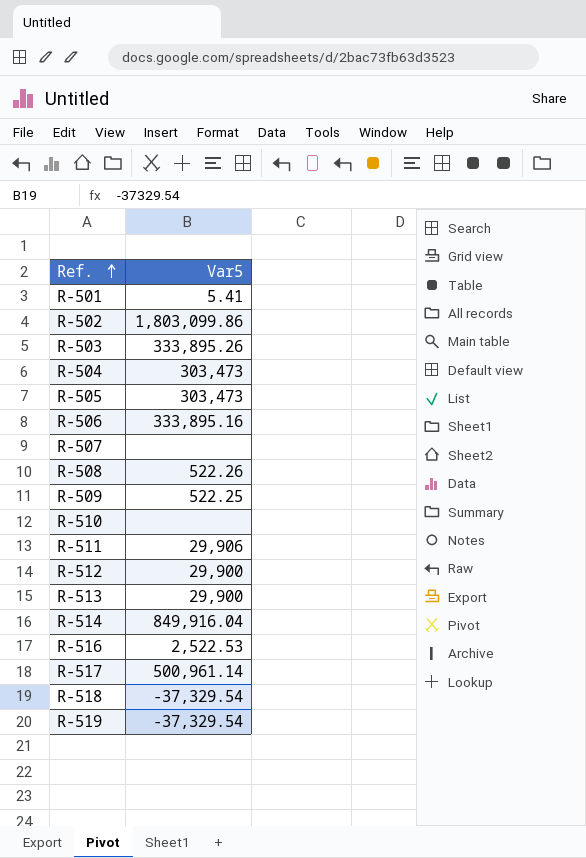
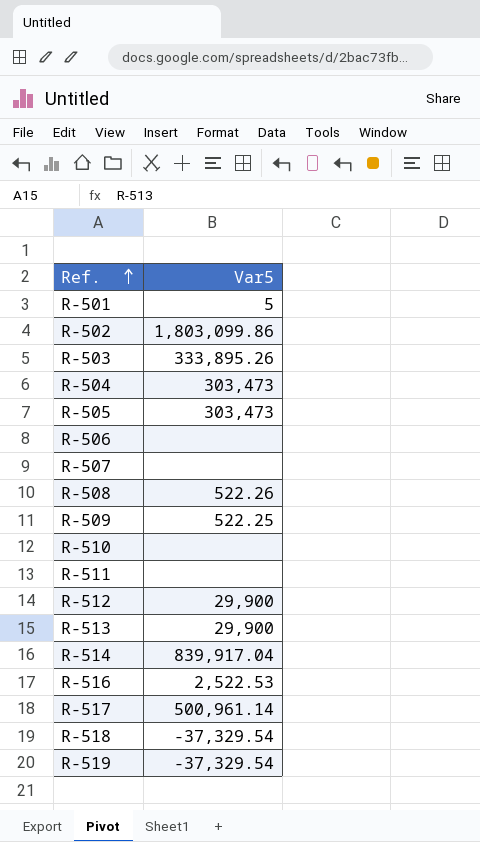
R-501 | Var5: 5.41 -> 5
R-506 | Var5: 333,895.16 -> none
R-511 | Var5: 29,906 -> none
R-514 | Var5: 849,916.04 -> 839,917.04

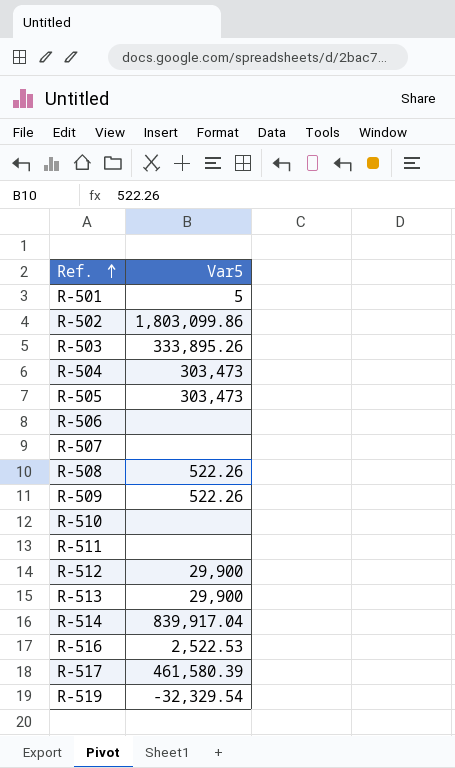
row R-518: -37,329.54 -> none
R-509 | Var5: 522.25 -> 522.26
R-517 | Var5: 500,961.14 -> 461,580.39
R-519 | Var5: -37,329.54 -> -32,329.54

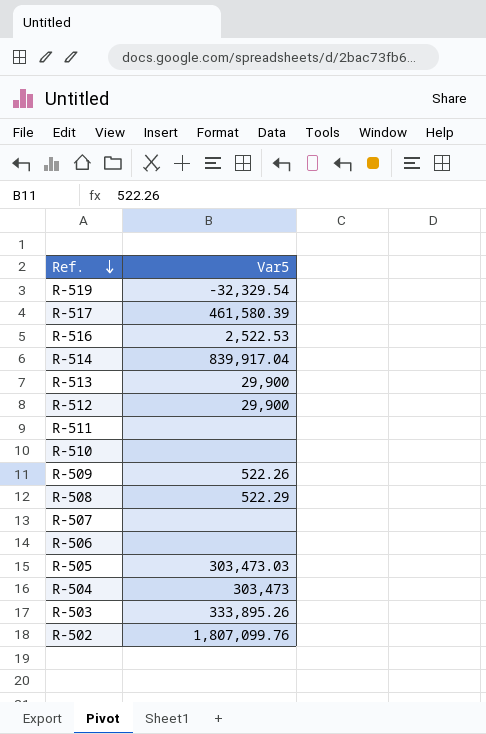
row order: Ref. ascending -> Ref. descending
row R-501: 5 -> none
R-508 | Var5: 522.26 -> 522.29
R-505 | Var5: 303,473 -> 303,473.03
R-502 | Var5: 1,803,099.86 -> 1,807,099.76

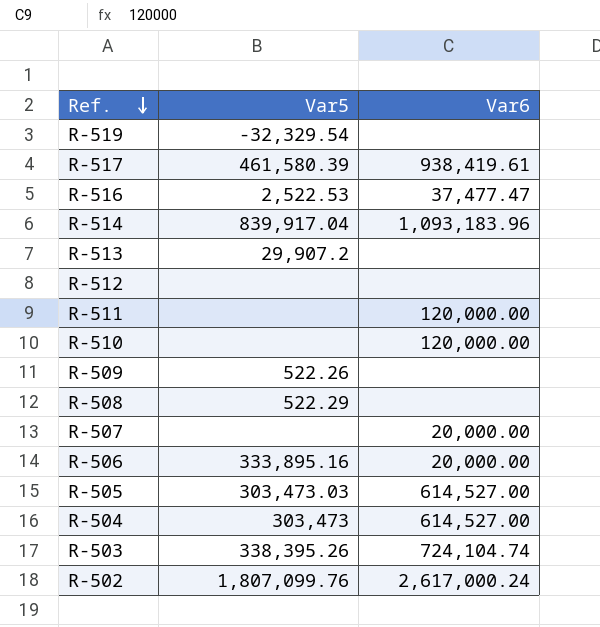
column Var6 | position: none -> 3
R-513 | Var5: 29,900 -> 29,907.2
R-512 | Var5: 29,900 -> none
R-506 | Var5: none -> 333,895.16
R-503 | Var5: 333,895.26 -> 338,395.26

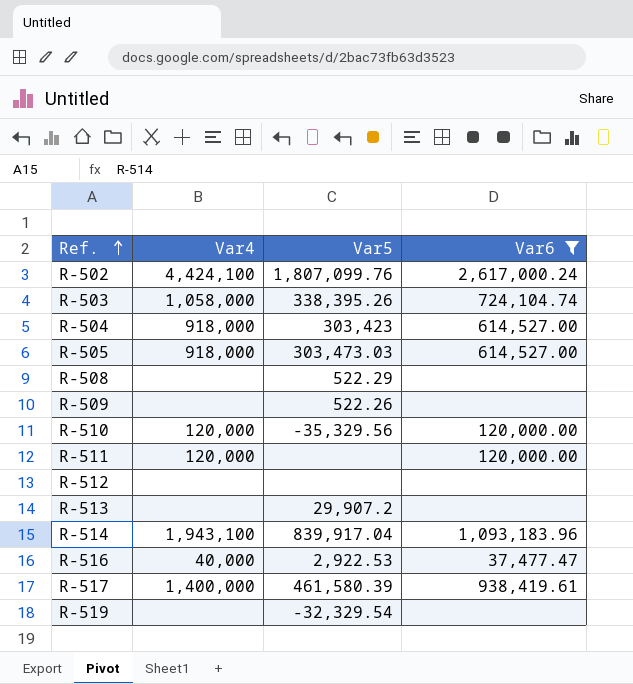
filter: none -> Var6 != 20,000.00
row order: Ref. descending -> Ref. ascending
column Var4 | position: none -> 2
R-504 | Var5: 303,473 -> 303,423
R-510 | Var5: none -> -35,329.56
R-516 | Var5: 2,522.53 -> 2,922.53

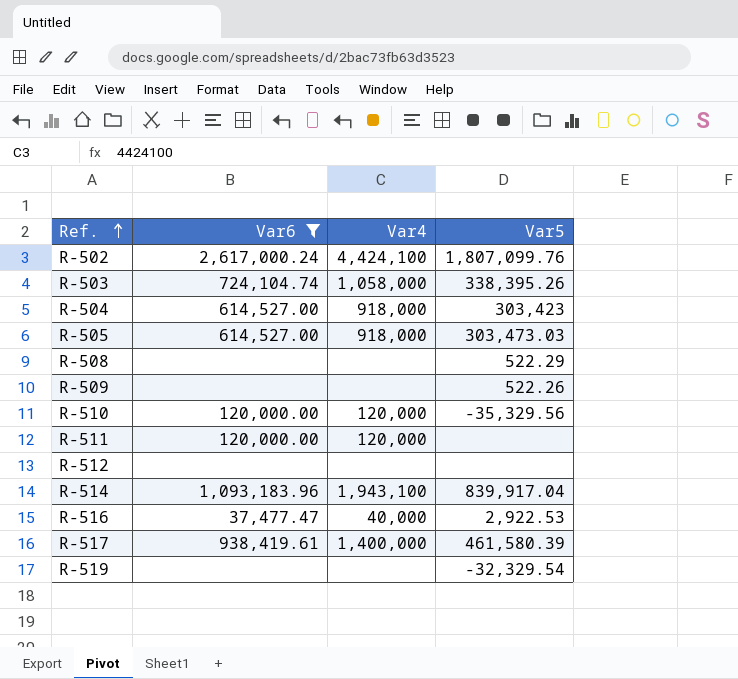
column Var6 | position: 4 -> 2
row R-513: none | 29,907.2 | none -> none

